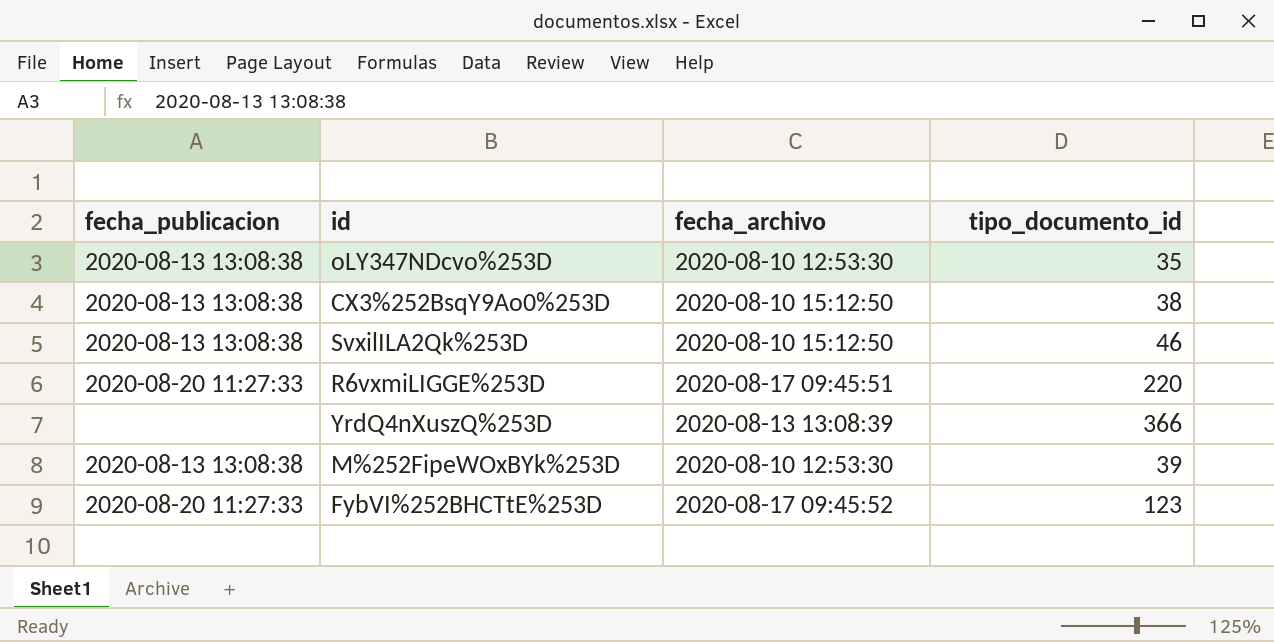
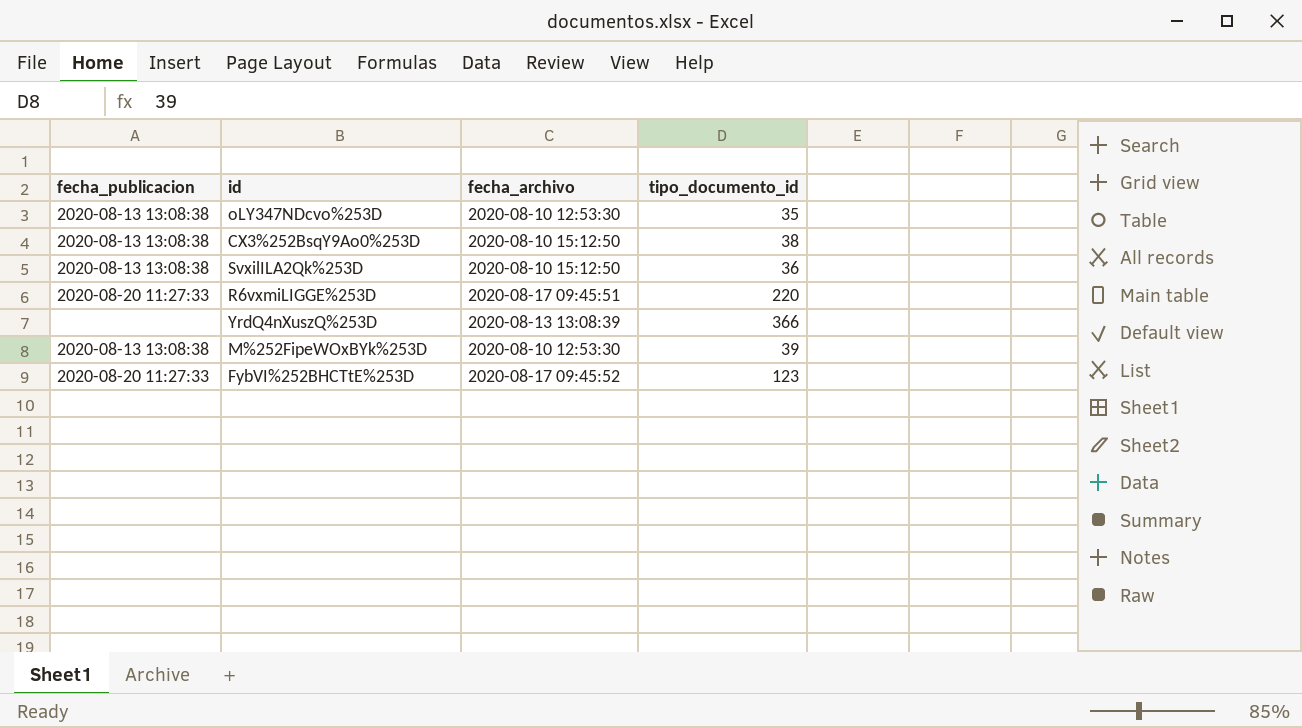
SvxilILA2Qk%253D | tipo_documento_id: 46 -> 36

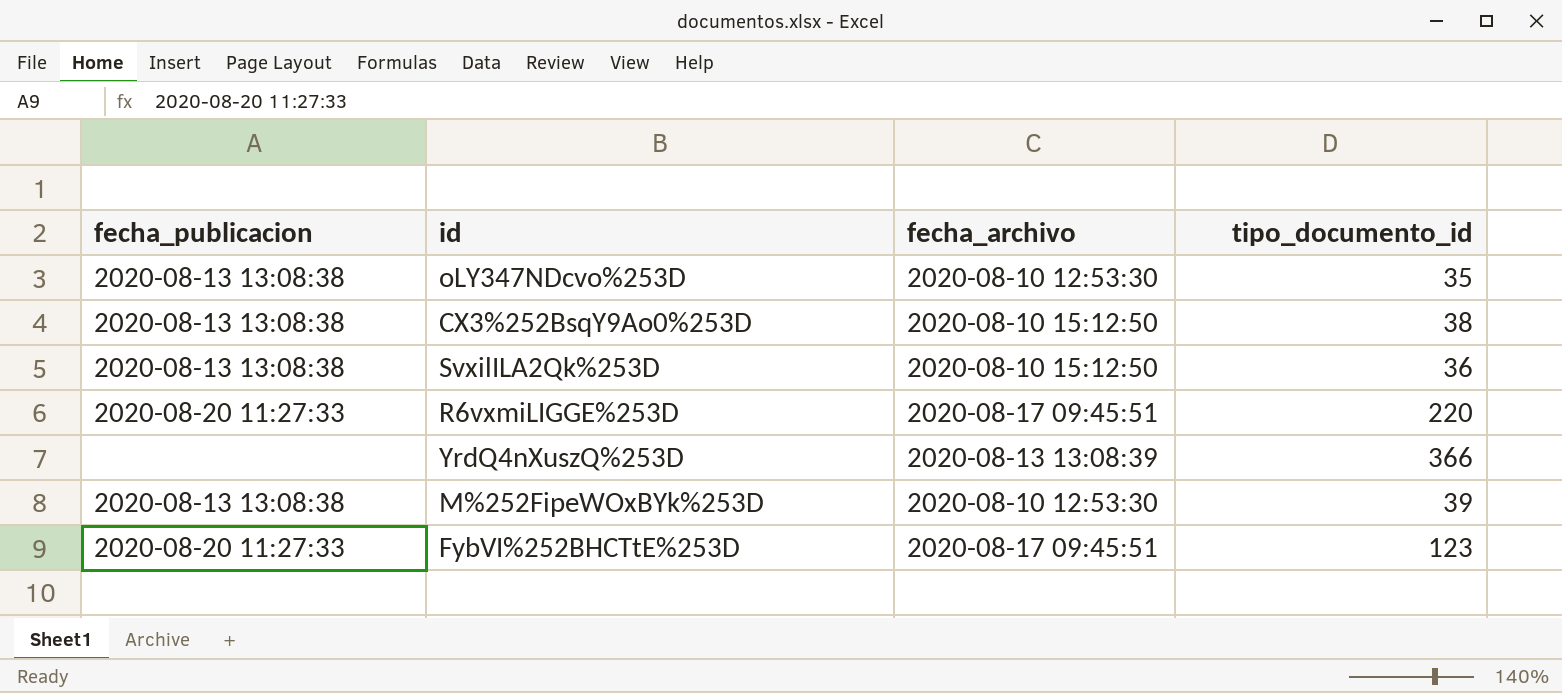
FybVI%252BHCTtE%253D | fecha_archivo: 2020-08-17 09:45:52 -> 2020-08-17 09:45:51

